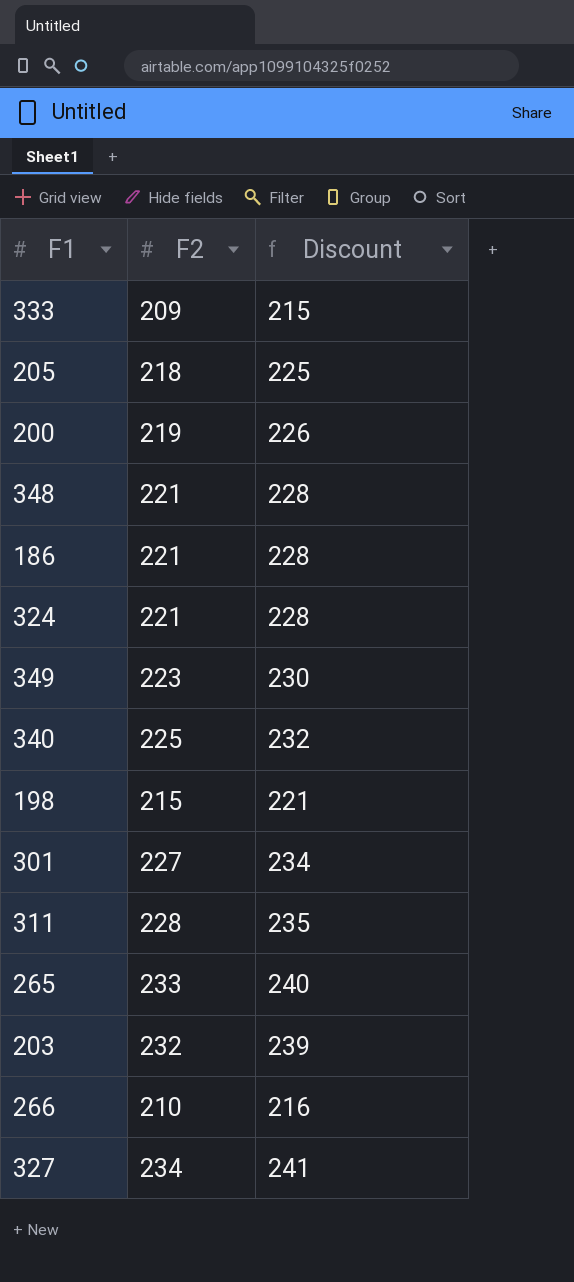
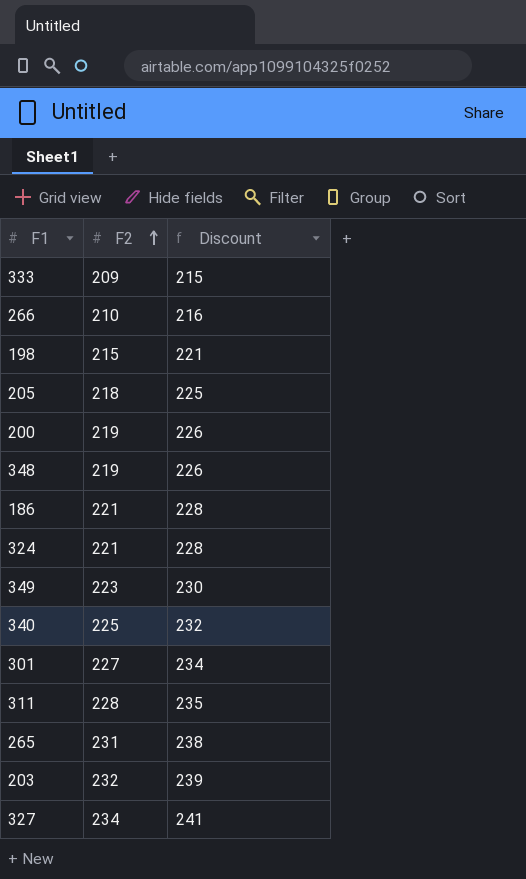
row order: none -> F2 ascending
348 | F2: 221 -> 219
348 | Discount: 228 -> 226
265 | F2: 233 -> 231
265 | Discount: 240 -> 238

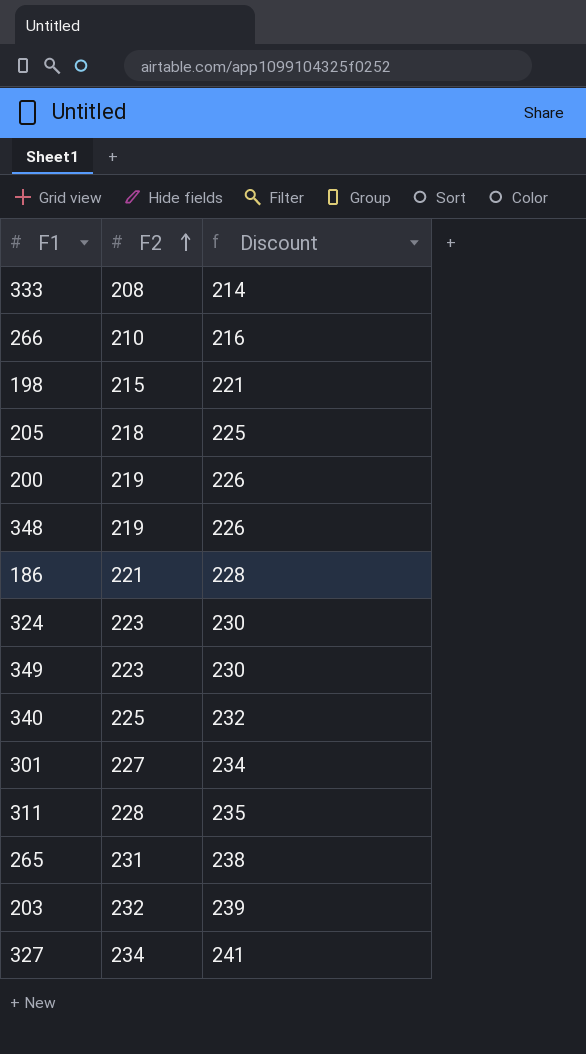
333 | F2: 209 -> 208
333 | Discount: 215 -> 214
324 | F2: 221 -> 223
324 | Discount: 228 -> 230

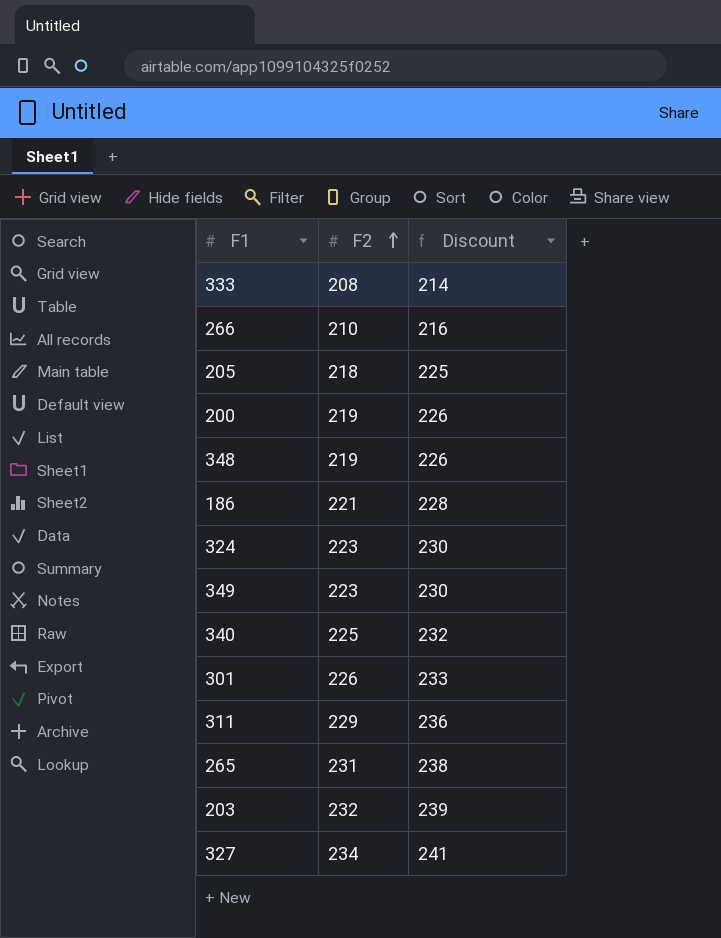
row 198: 215 | 221 -> none
301 | F2: 227 -> 226
301 | Discount: 234 -> 233
311 | F2: 228 -> 229
311 | Discount: 235 -> 236

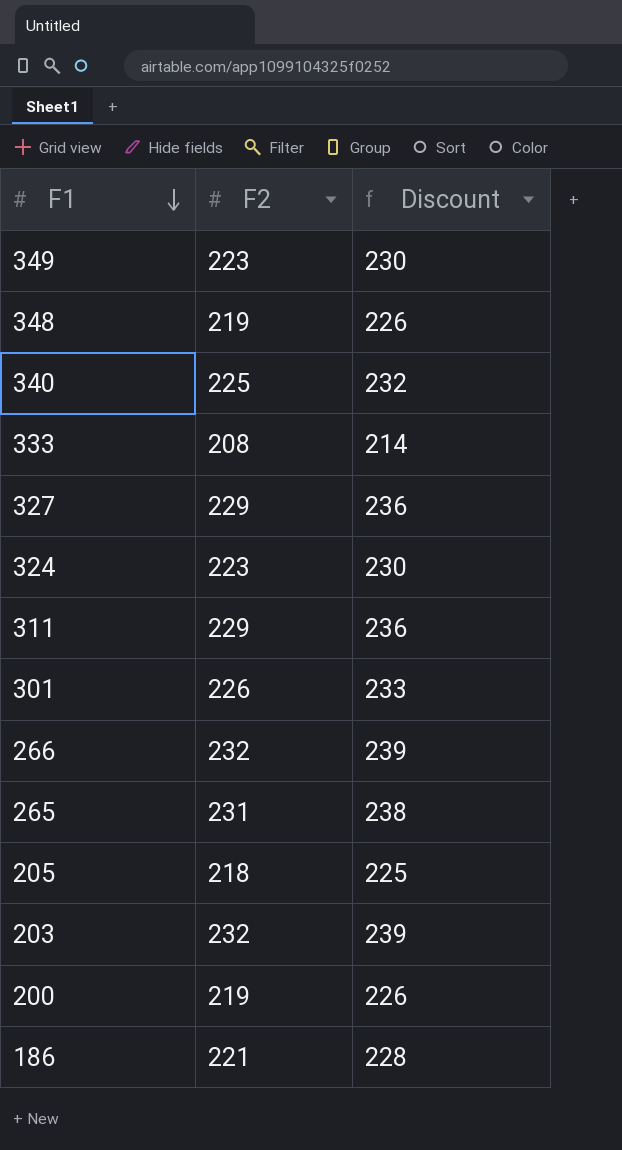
row order: F2 ascending -> F1 descending
327 | F2: 234 -> 229
327 | Discount: 241 -> 236
266 | F2: 210 -> 232
266 | Discount: 216 -> 239

